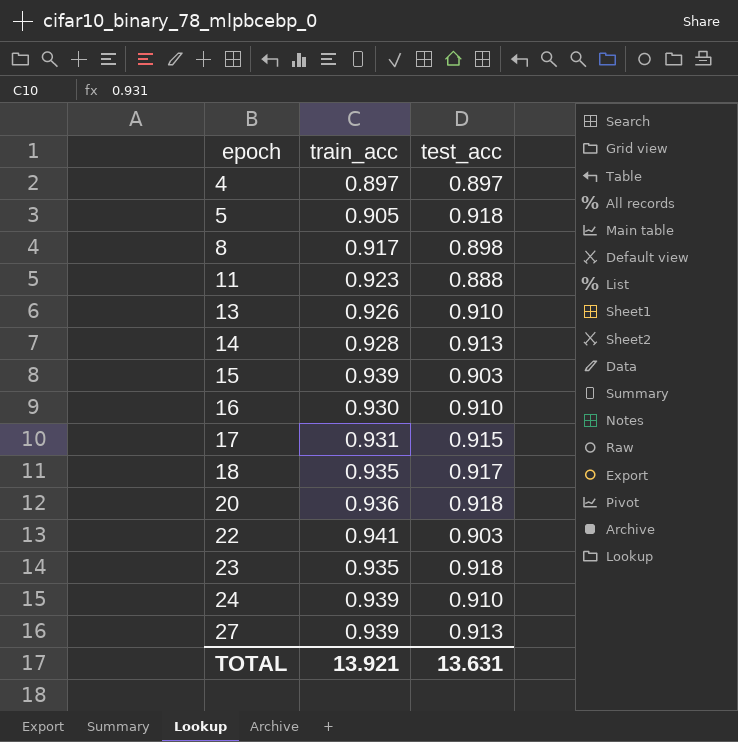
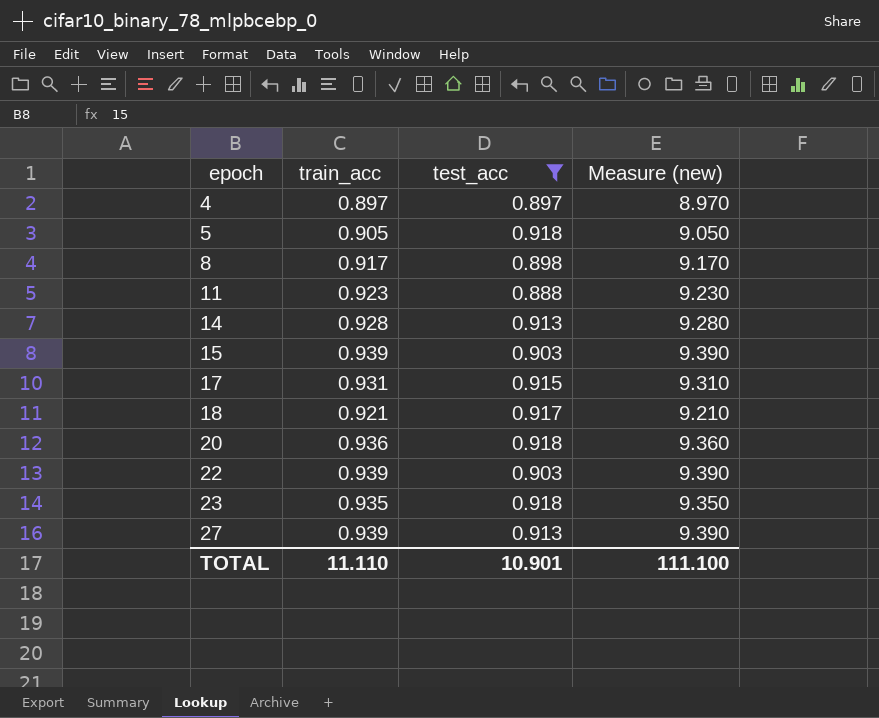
filter: none -> test_acc != 0.910
column Measure (new) | formula: none -> [train_acc] * 10
18 | train_acc: 0.935 -> 0.921
22 | train_acc: 0.941 -> 0.939
TOTAL | train_acc: 13.921 -> 11.110
TOTAL | test_acc: 13.631 -> 10.901

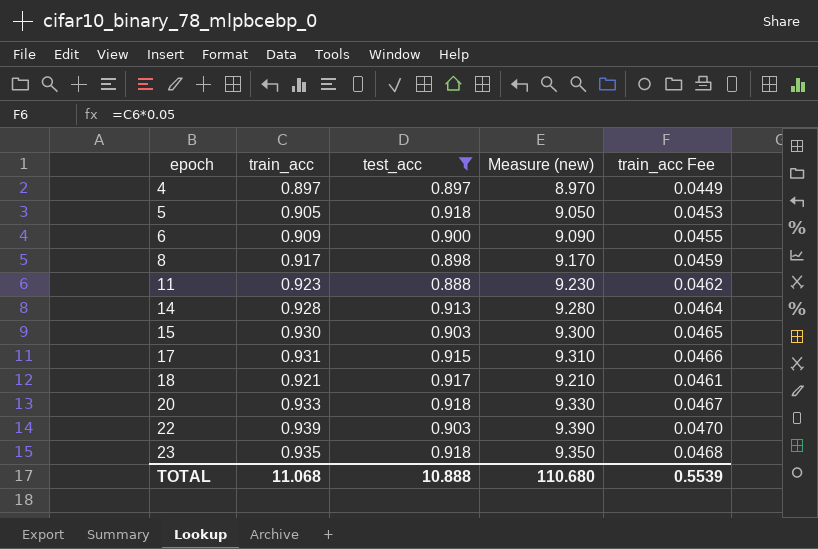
column train_acc Fee | formula: none -> [train_acc] * 0.05
row 27: 0.939 | 0.913 | 9.390 -> none
row 6: none -> 0.909 | 0.900 | 9.090 | 0.0455
15 | train_acc: 0.939 -> 0.930
15 | Measure (new): 9.390 -> 9.300
20 | train_acc: 0.936 -> 0.933
20 | Measure (new): 9.360 -> 9.330
TOTAL | train_acc: 11.110 -> 11.068
TOTAL | test_acc: 10.901 -> 10.888
TOTAL | Measure (new): 111.100 -> 110.680

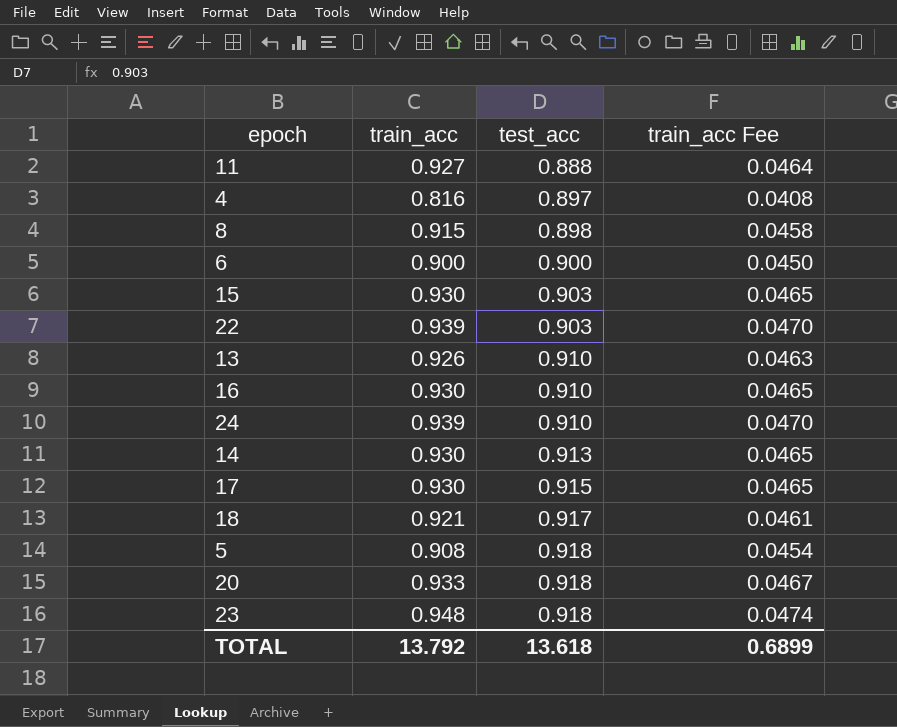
filter: test_acc != 0.910 -> none
row order: epoch ascending -> test_acc ascending
column Measure (new) | formula: [train_acc] * 10 -> none
11 | train_acc: 0.923 -> 0.927
11 | train_acc Fee: 0.0462 -> 0.0464
4 | train_acc: 0.897 -> 0.816
4 | train_acc Fee: 0.0449 -> 0.0408
8 | train_acc: 0.917 -> 0.915
8 | train_acc Fee: 0.0459 -> 0.0458
6 | train_acc: 0.909 -> 0.900
6 | train_acc Fee: 0.0455 -> 0.0450
14 | train_acc: 0.928 -> 0.930
14 | train_acc Fee: 0.0464 -> 0.0465
17 | train_acc: 0.931 -> 0.930
17 | train_acc Fee: 0.0466 -> 0.0465
5 | train_acc: 0.905 -> 0.908
5 | train_acc Fee: 0.0453 -> 0.0454
23 | train_acc: 0.935 -> 0.948
23 | train_acc Fee: 0.0468 -> 0.0474
TOTAL | train_acc: 11.068 -> 13.792
TOTAL | test_acc: 10.888 -> 13.618
TOTAL | train_acc Fee: 0.5539 -> 0.6899

